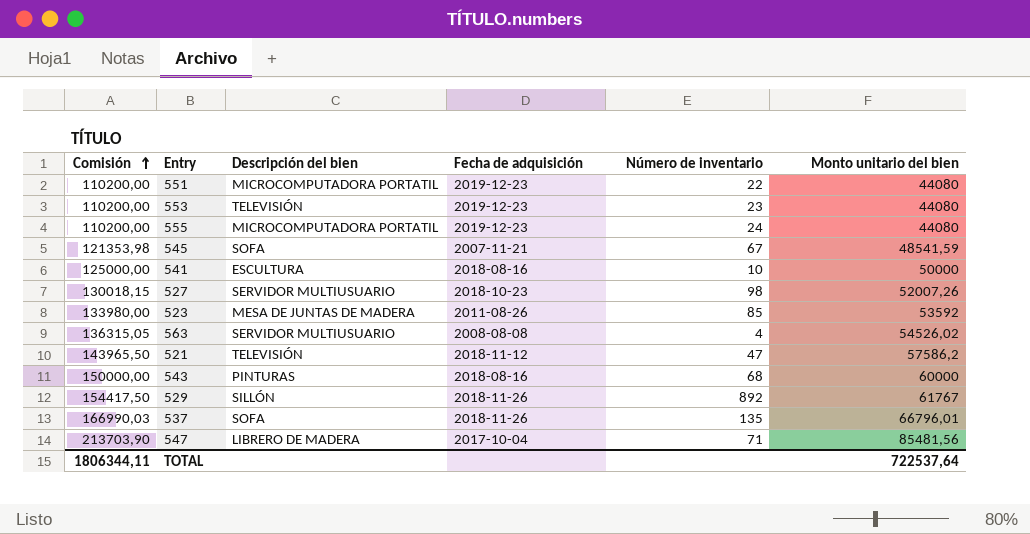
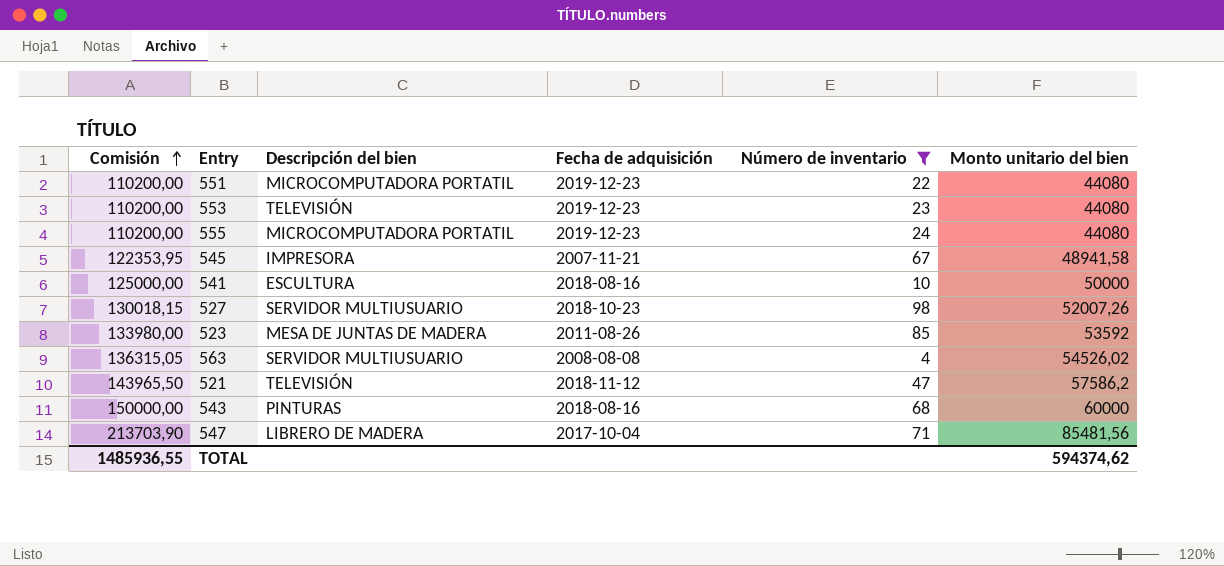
filter: none -> Número de inventario <= 98
545 | Comisión: 121353,98 -> 122353,95
545 | Descripción del bien: SOFA -> IMPRESORA
545 | Monto unitario del bien: 48541,59 -> 48941,58
TOTAL | Comisión: 1806344,11 -> 1485936,55
TOTAL | Monto unitario del bien: 722537,64 -> 594374,62

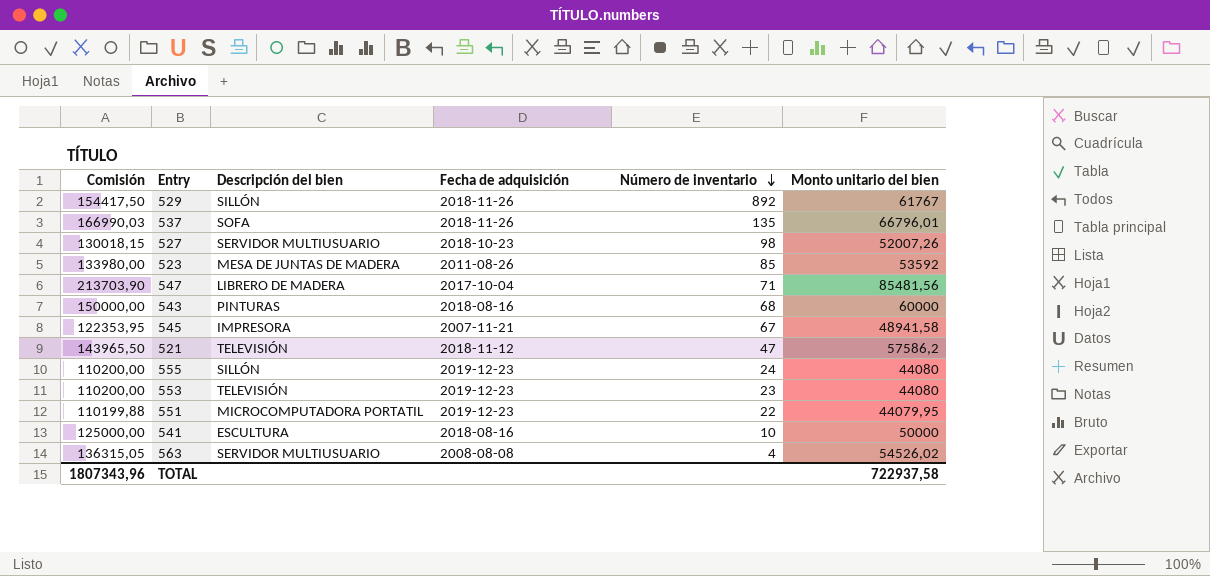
filter: Número de inventario <= 98 -> none
row order: Comisión ascending -> Número de inventario descending
555 | Descripción del bien: MICROCOMPUTADORA PORTATIL -> SILLÓN
551 | Comisión: 110200,00 -> 110199,88
551 | Monto unitario del bien: 44080 -> 44079,95
TOTAL | Comisión: 1485936,55 -> 1807343,96
TOTAL | Monto unitario del bien: 594374,62 -> 722937,58

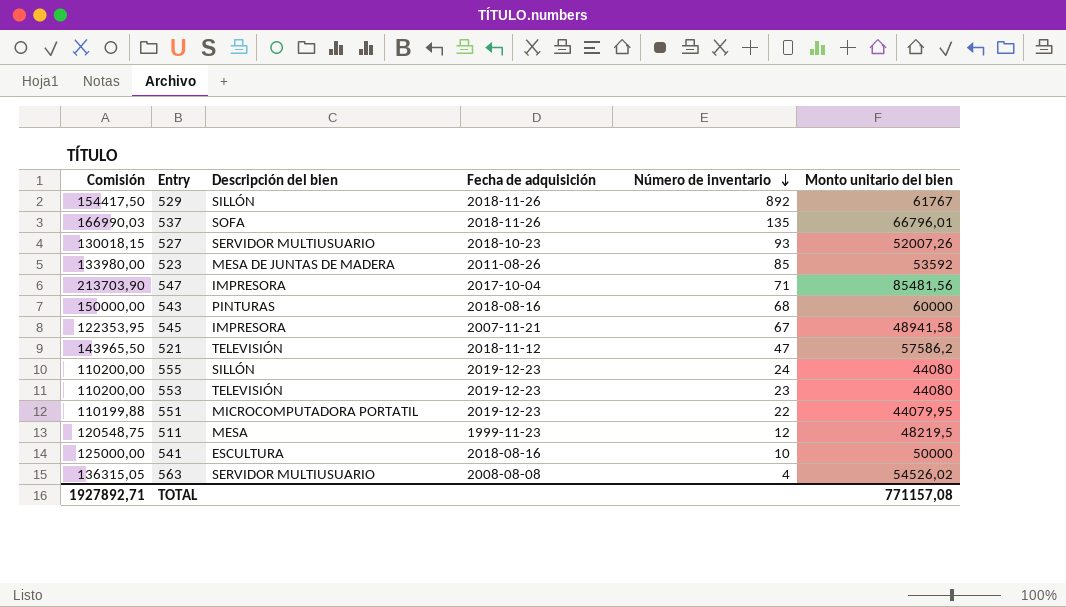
527 | Número de inventario: 98 -> 93
547 | Descripción del bien: LIBRERO DE MADERA -> IMPRESORA
row 511: none -> 120548,75 | MESA | 1999-11-23 | 12 | 48219,5
TOTAL | Comisión: 1807343,96 -> 1927892,71
TOTAL | Monto unitario del bien: 722937,58 -> 771157,08

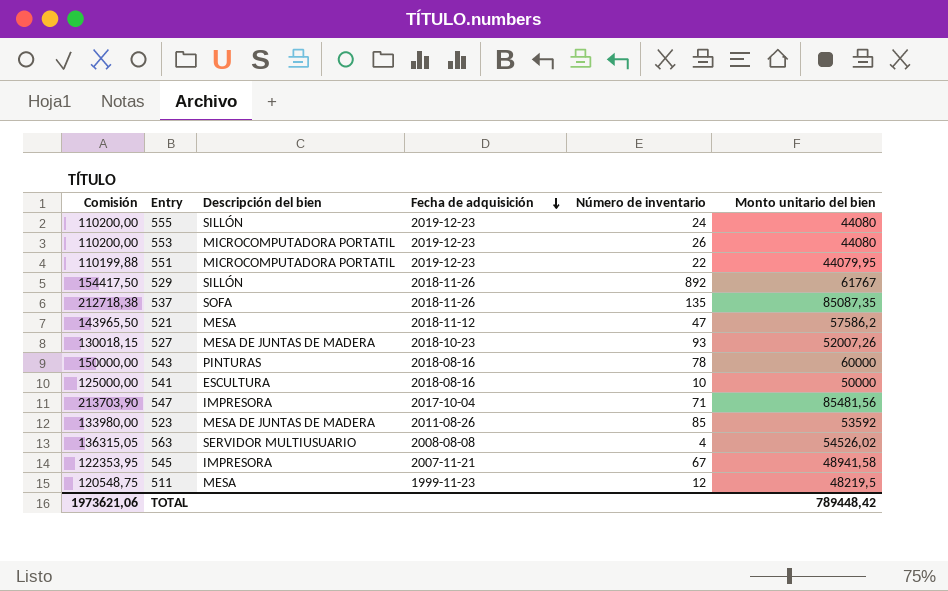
row order: Número de inventario descending -> Fecha de adquisición descending
553 | Descripción del bien: TELEVISIÓN -> MICROCOMPUTADORA PORTATIL
553 | Número de inventario: 23 -> 26
537 | Comisión: 166990,03 -> 212718,38
537 | Monto unitario del bien: 66796,01 -> 85087,35
521 | Descripción del bien: TELEVISIÓN -> MESA
527 | Descripción del bien: SERVIDOR MULTIUSUARIO -> MESA DE JUNTAS DE MADERA
543 | Número de inventario: 68 -> 78
TOTAL | Comisión: 1927892,71 -> 1973621,06
TOTAL | Monto unitario del bien: 771157,08 -> 789448,42

